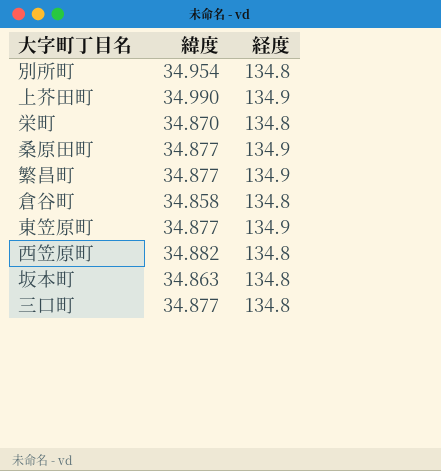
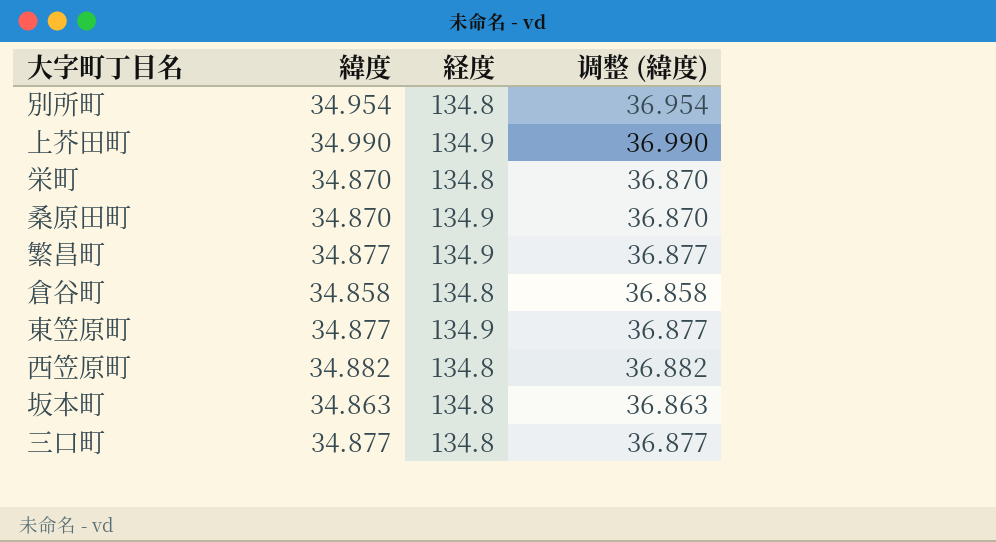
column 调整 (緯度) | formula: none -> [緯度] + 2
桑原田町 | 緯度: 34.877 -> 34.870

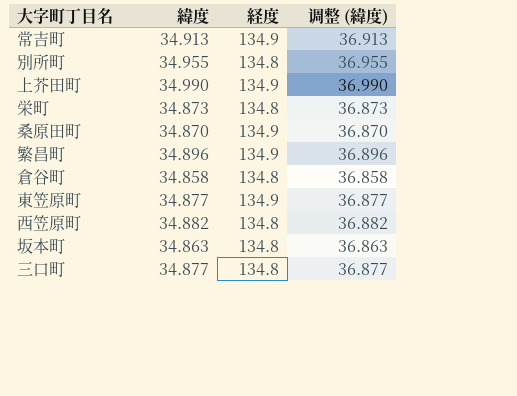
row 常吉町: none -> 34.913 | 134.9 | 36.913
別所町 | 緯度: 34.954 -> 34.955
別所町 | 调整 (緯度): 36.954 -> 36.955
栄町 | 緯度: 34.870 -> 34.873
栄町 | 调整 (緯度): 36.870 -> 36.873
繁昌町 | 緯度: 34.877 -> 34.896
繁昌町 | 调整 (緯度): 36.877 -> 36.896

